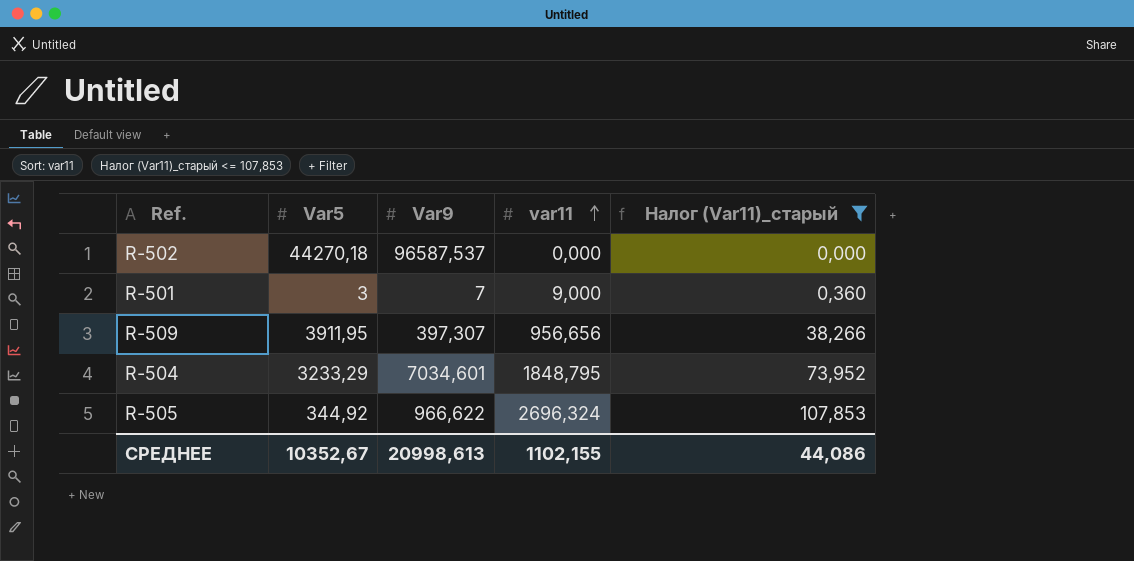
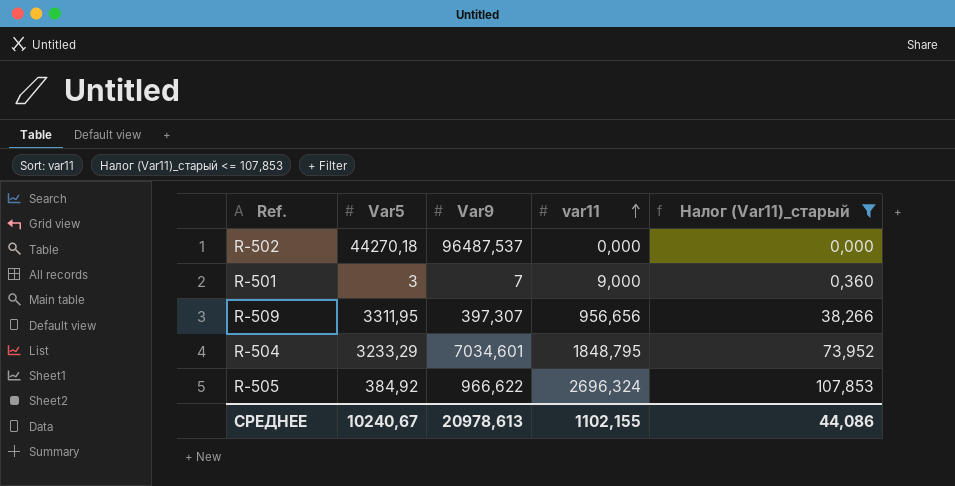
R-502 | Var9: 96587,537 -> 96487,537
R-509 | Var5: 3911,95 -> 3311,95
R-505 | Var5: 344,92 -> 384,92
СРЕДНЕЕ | Var5: 10352,67 -> 10240,67
СРЕДНЕЕ | Var9: 20998,613 -> 20978,613

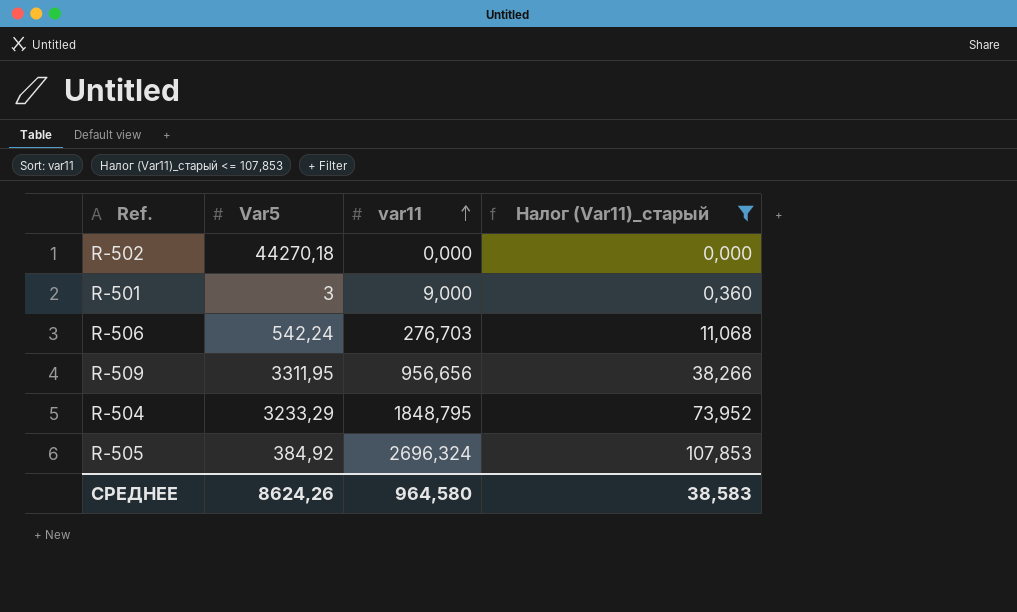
column Var9 | position: 3 -> none
row R-506: none -> 542,24 | 276,703 | 11,068
СРЕДНЕЕ | Var5: 10240,67 -> 8624,26
СРЕДНЕЕ | var11: 1102,155 -> 964,580
СРЕДНЕЕ | Налог (Var11)_старый: 44,086 -> 38,583

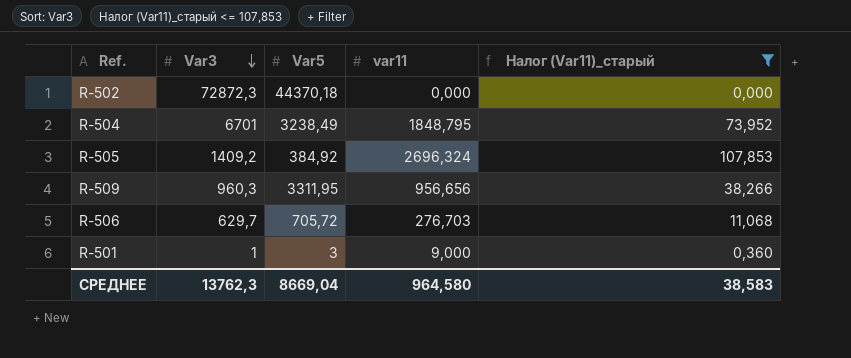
row order: var11 ascending -> Var3 descending
column Var3 | position: none -> 2
R-502 | Var5: 44270,18 -> 44370,18
R-504 | Var5: 3233,29 -> 3238,49
R-506 | Var5: 542,24 -> 705,72
СРЕДНЕЕ | Var5: 8624,26 -> 8669,04

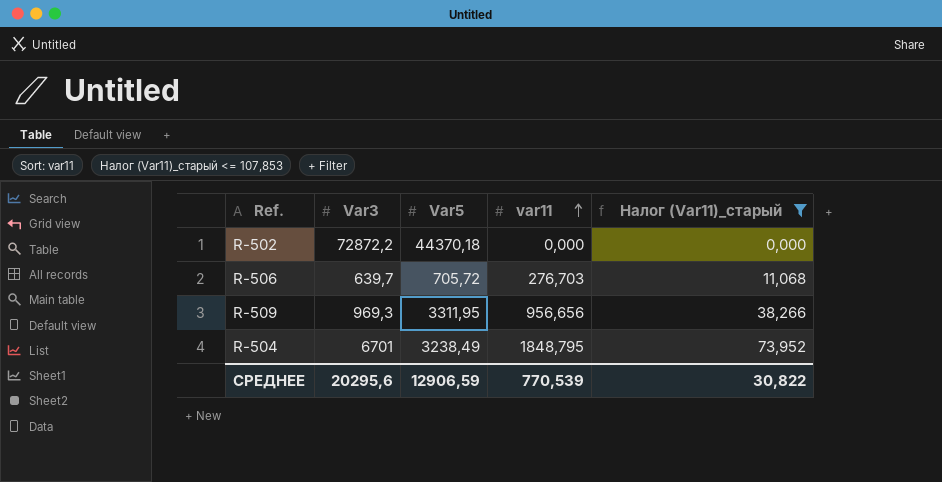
row order: Var3 descending -> var11 ascending
row R-505: 1409,2 | 384,92 | 2696,324 | 107,853 -> none
row R-501: 1 | 3 | 9,000 | 0,360 -> none
R-502 | Var3: 72872,3 -> 72872,2
R-506 | Var3: 629,7 -> 639,7
R-509 | Var3: 960,3 -> 969,3
СРЕДНЕЕ | Var3: 13762,3 -> 20295,6
СРЕДНЕЕ | Var5: 8669,04 -> 12906,59
СРЕДНЕЕ | var11: 964,580 -> 770,539
СРЕДНЕЕ | Налог (Var11)_старый: 38,583 -> 30,822

